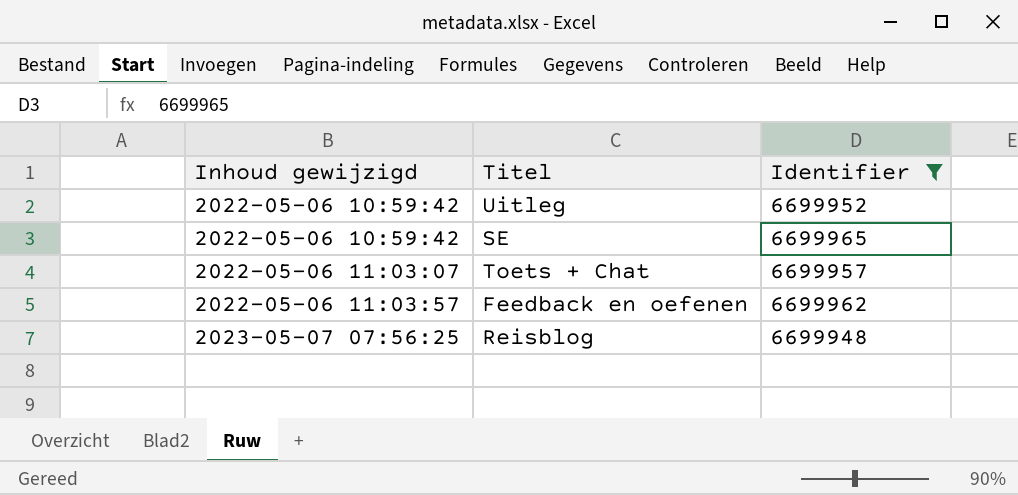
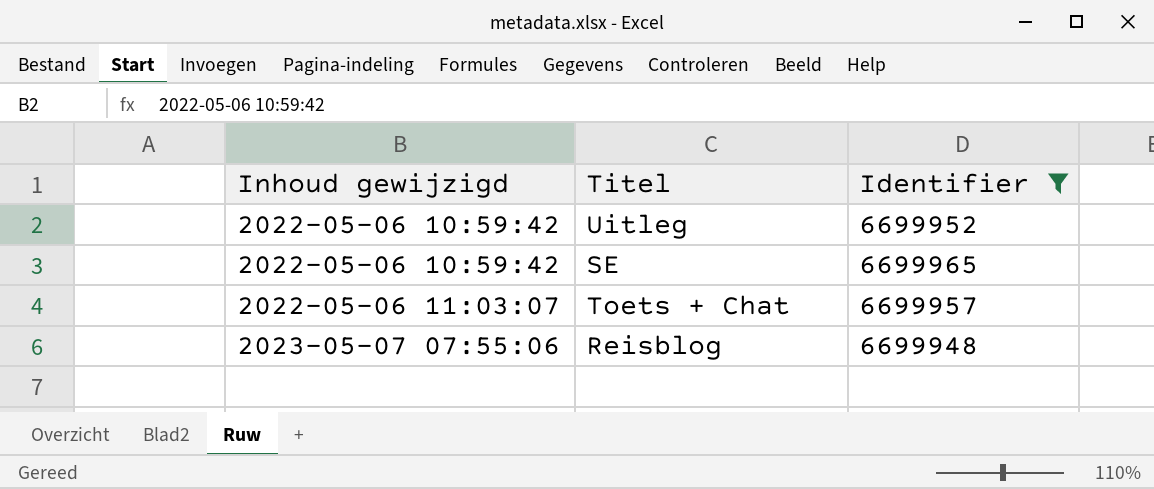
row Feedback en oefenen: 2022-05-06 11:03:57 | 6699962 -> none
Reisblog | Inhoud gewijzigd: 2023-05-07 07:56:25 -> 2023-05-07 07:55:06

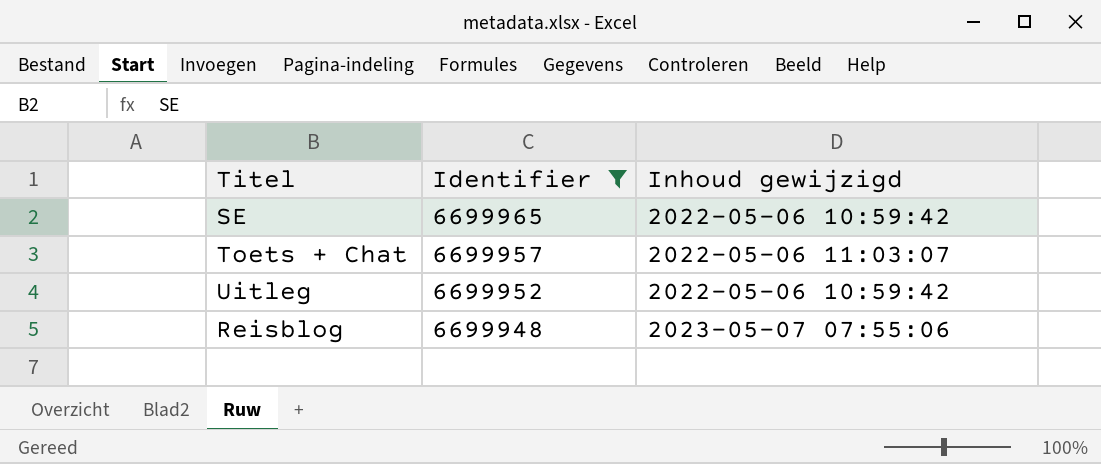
row order: Inhoud gewijzigd ascending -> Identifier descending
column Inhoud gewijzigd | position: 1 -> 3

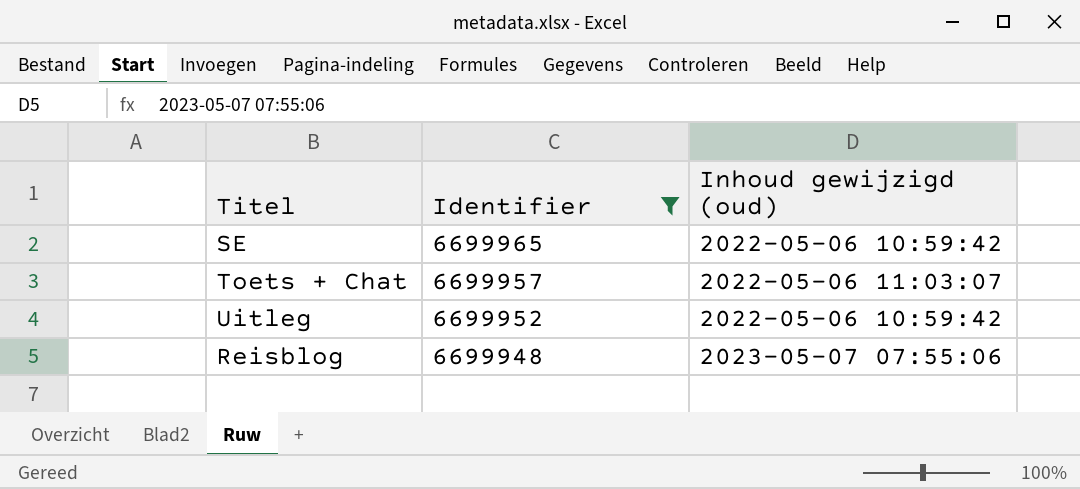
column name: Inhoud gewijzigd -> Inhoud gewijzigd (oud)

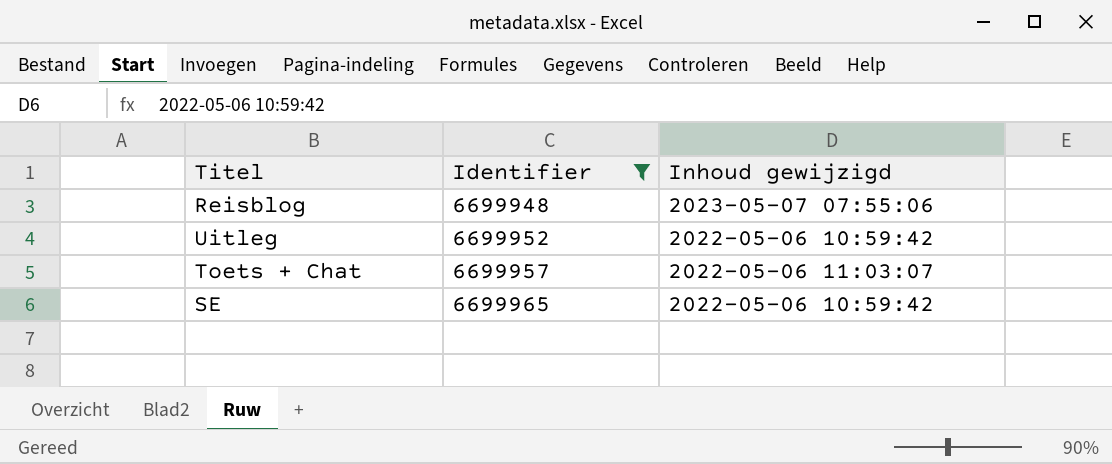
row order: Identifier descending -> Identifier ascending
column name: Inhoud gewijzigd (oud) -> Inhoud gewijzigd

